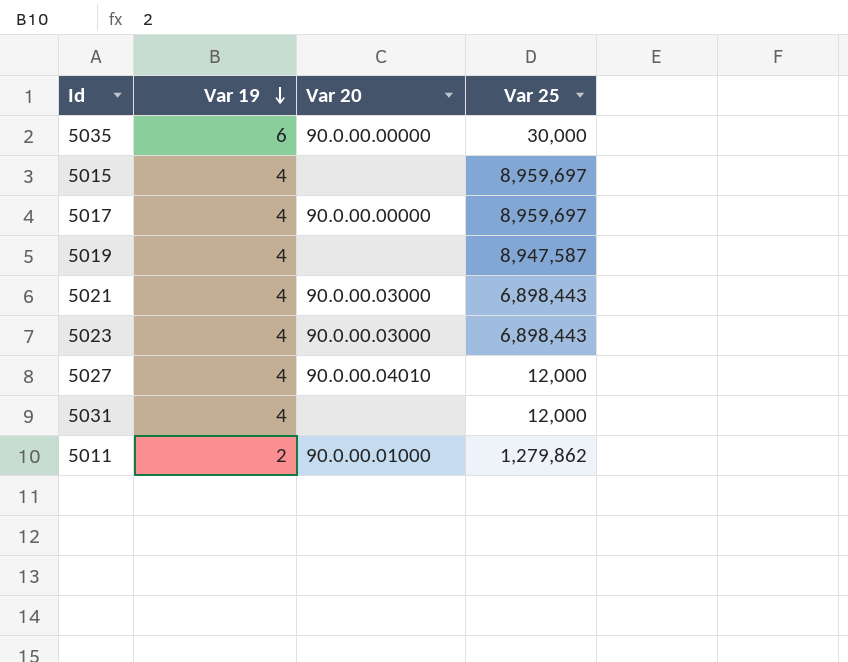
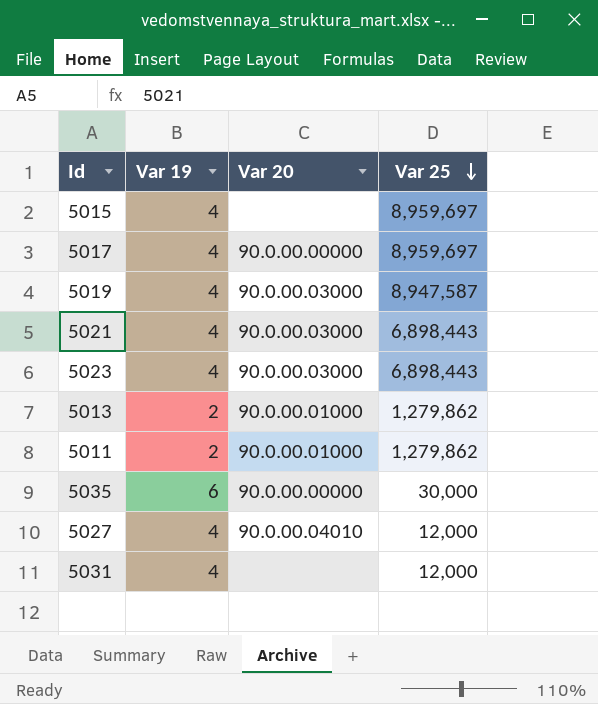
row order: Var 19 descending -> Var 25 descending
5019 | Var 20: none -> 90.0.00.03000
row 5013: none -> 2 | 90.0.00.01000 | 1,279,862

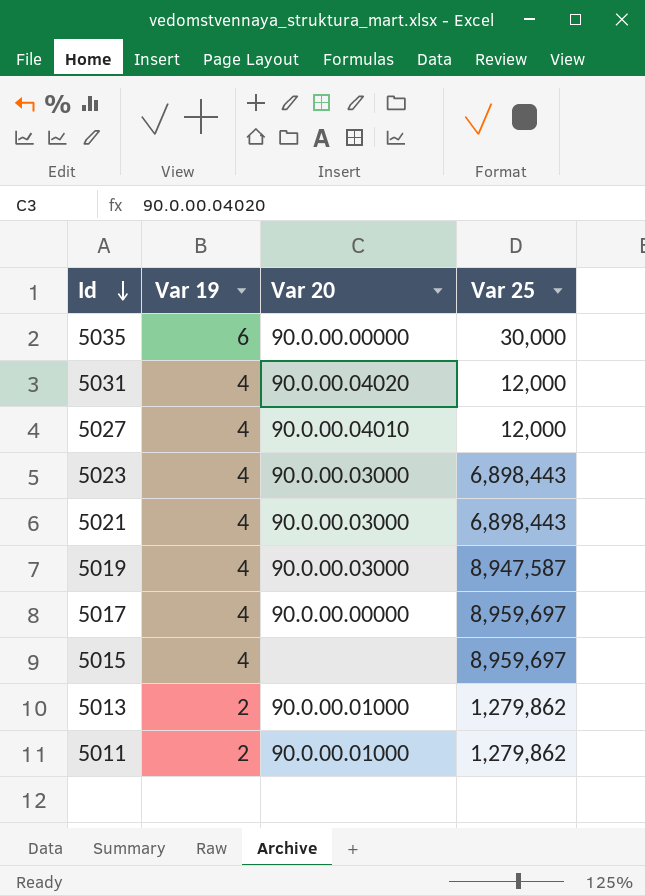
row order: Var 25 descending -> Id descending
5031 | Var 20: none -> 90.0.00.04020

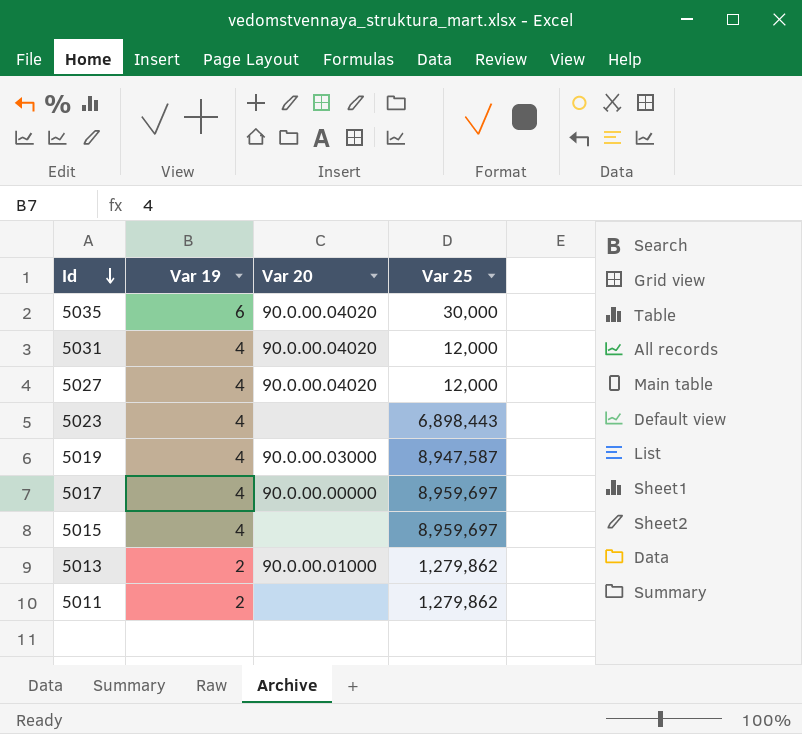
row 5021: 4 | 90.0.00.03000 | 6,898,443 -> none
5035 | Var 20: 90.0.00.00000 -> 90.0.00.04020
5027 | Var 20: 90.0.00.04010 -> 90.0.00.04020
5023 | Var 20: 90.0.00.03000 -> none
5011 | Var 20: 90.0.00.01000 -> none

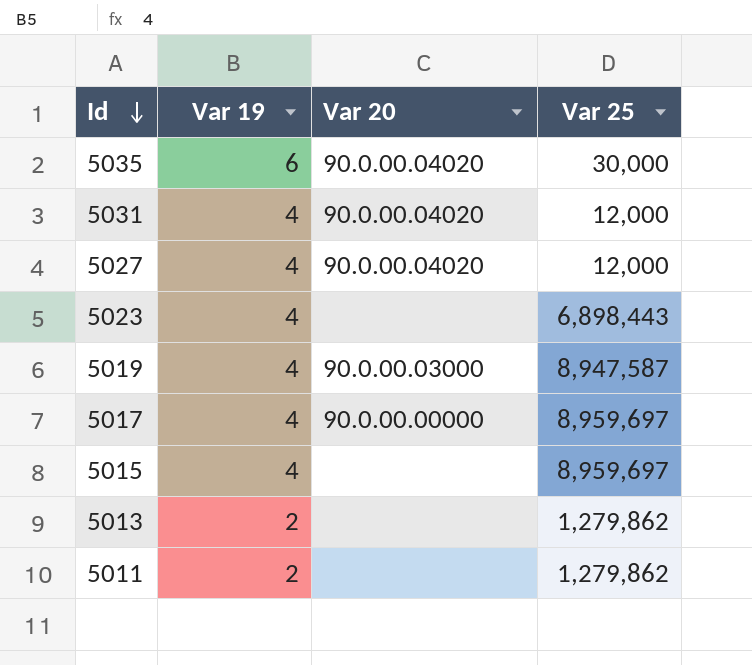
5013 | Var 20: 90.0.00.01000 -> none

